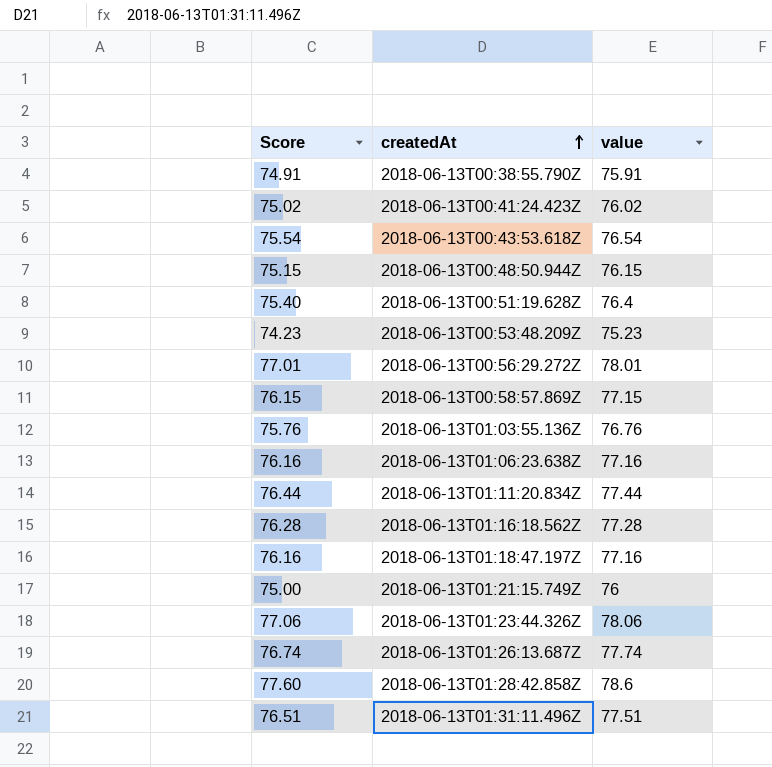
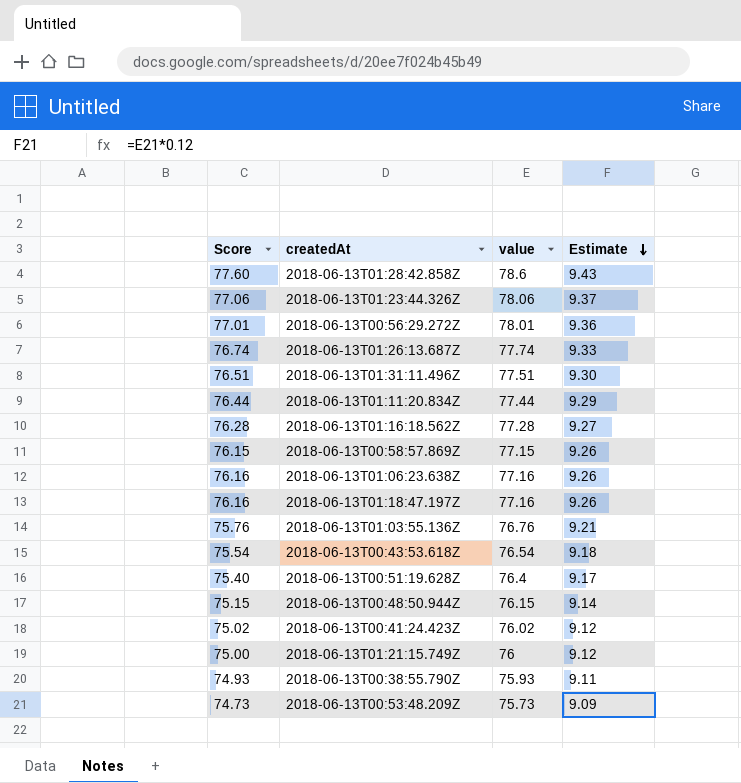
row order: createdAt ascending -> Estimate descending
column Estimate | formula: none -> [value] * 0.12
2018-06-13T00:38:55.790Z | Score: 74.91 -> 74.93
2018-06-13T00:38:55.790Z | value: 75.91 -> 75.93
2018-06-13T00:53:48.209Z | Score: 74.23 -> 74.73
2018-06-13T00:53:48.209Z | value: 75.23 -> 75.73

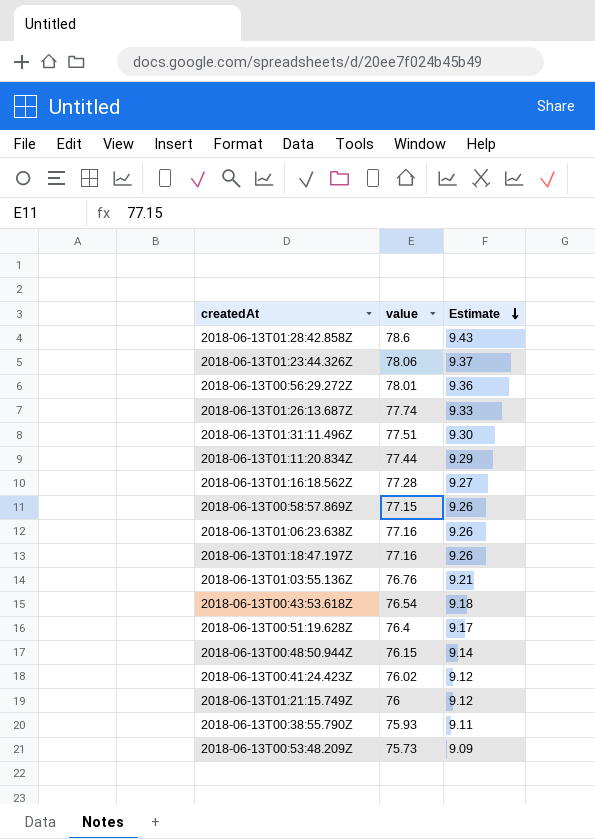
column Score | formula: [value] - 1 -> none

